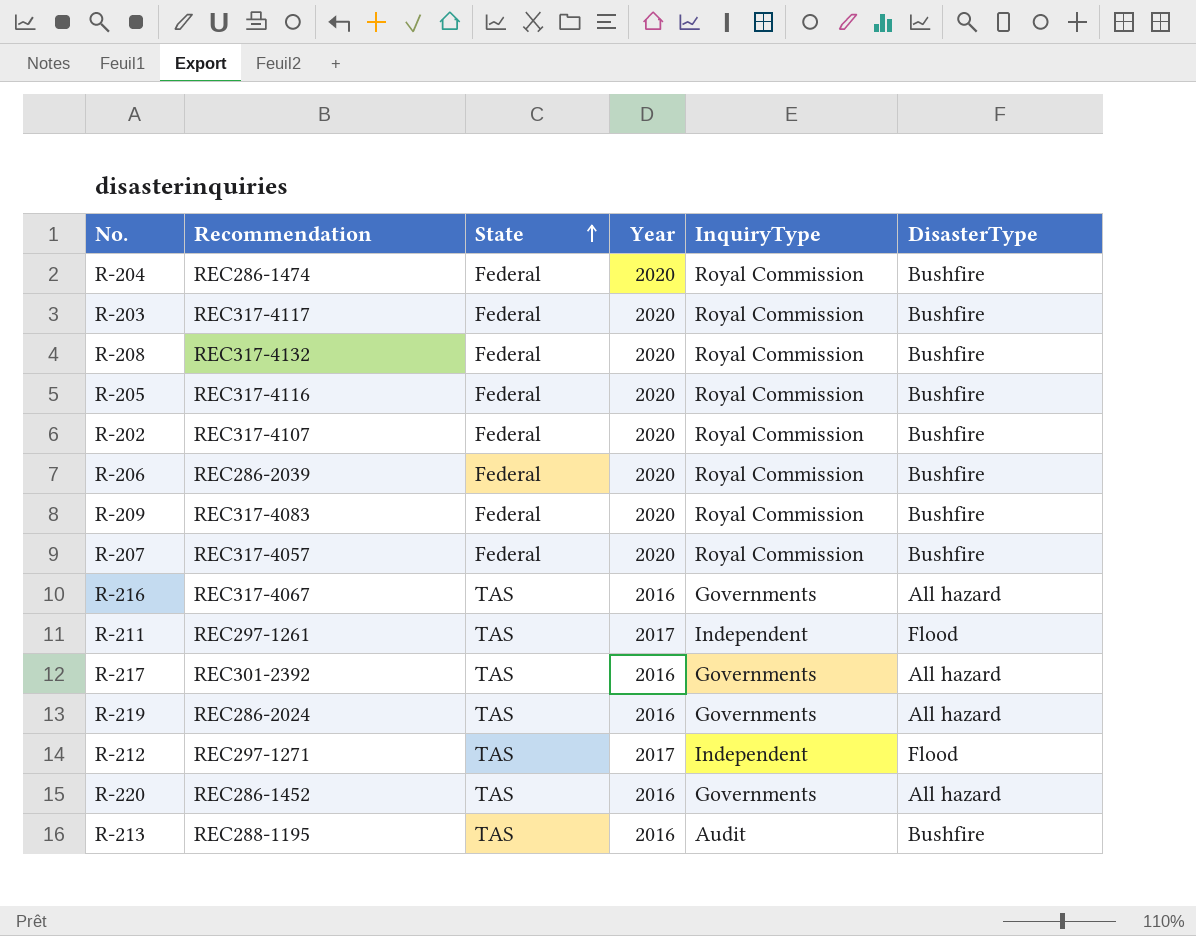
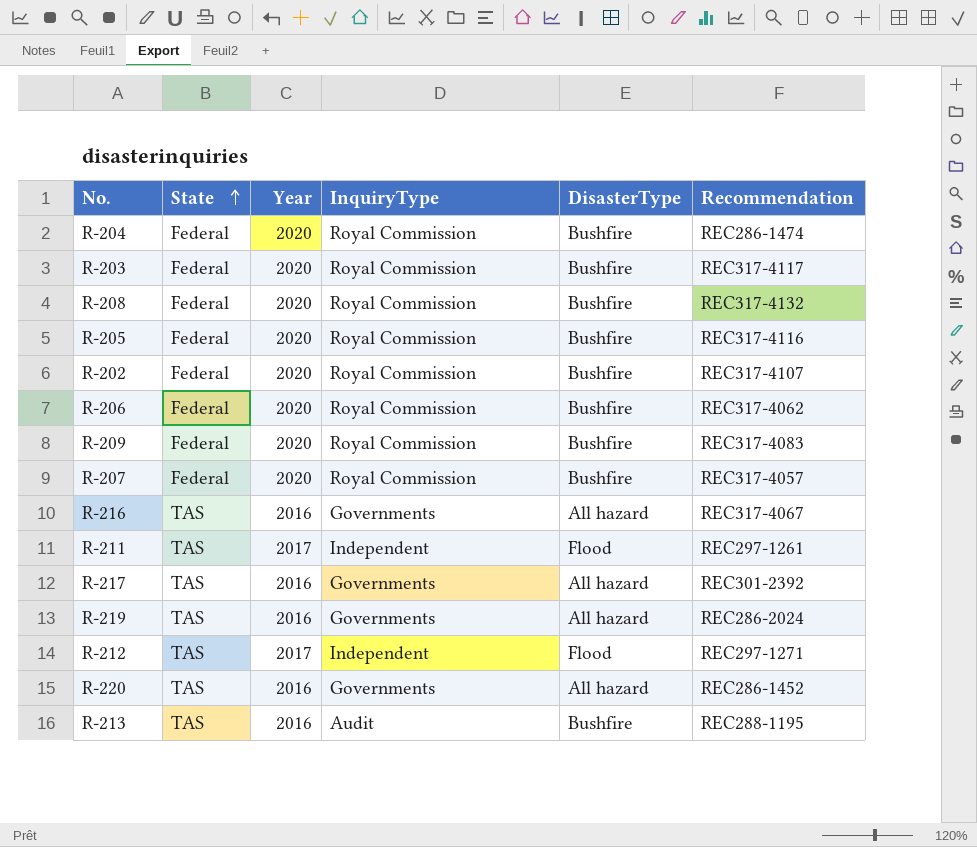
column Recommendation | position: 2 -> 6
R-206 | Recommendation: REC286-2039 -> REC317-4062

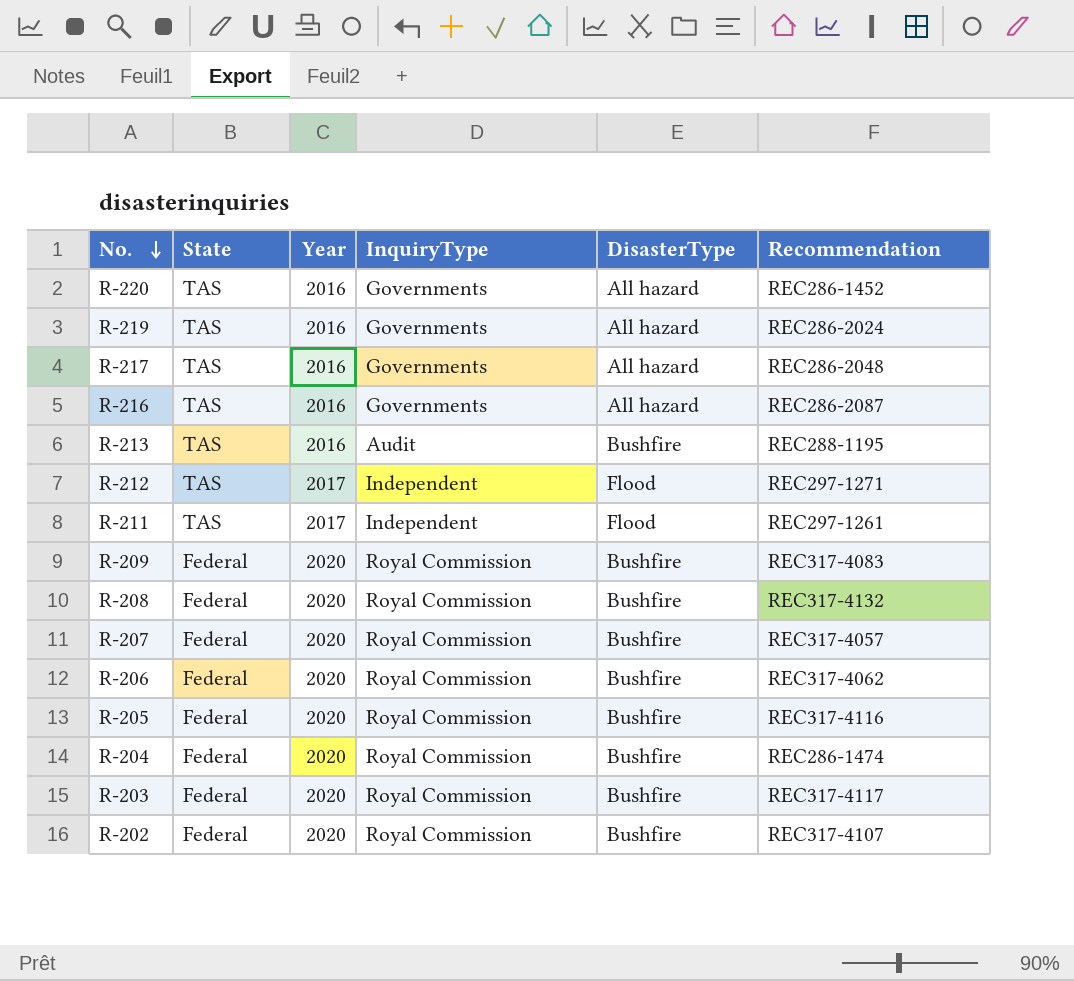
row order: State ascending -> No. descending
R-217 | Recommendation: REC301-2392 -> REC286-2048
R-216 | Recommendation: REC317-4067 -> REC286-2087

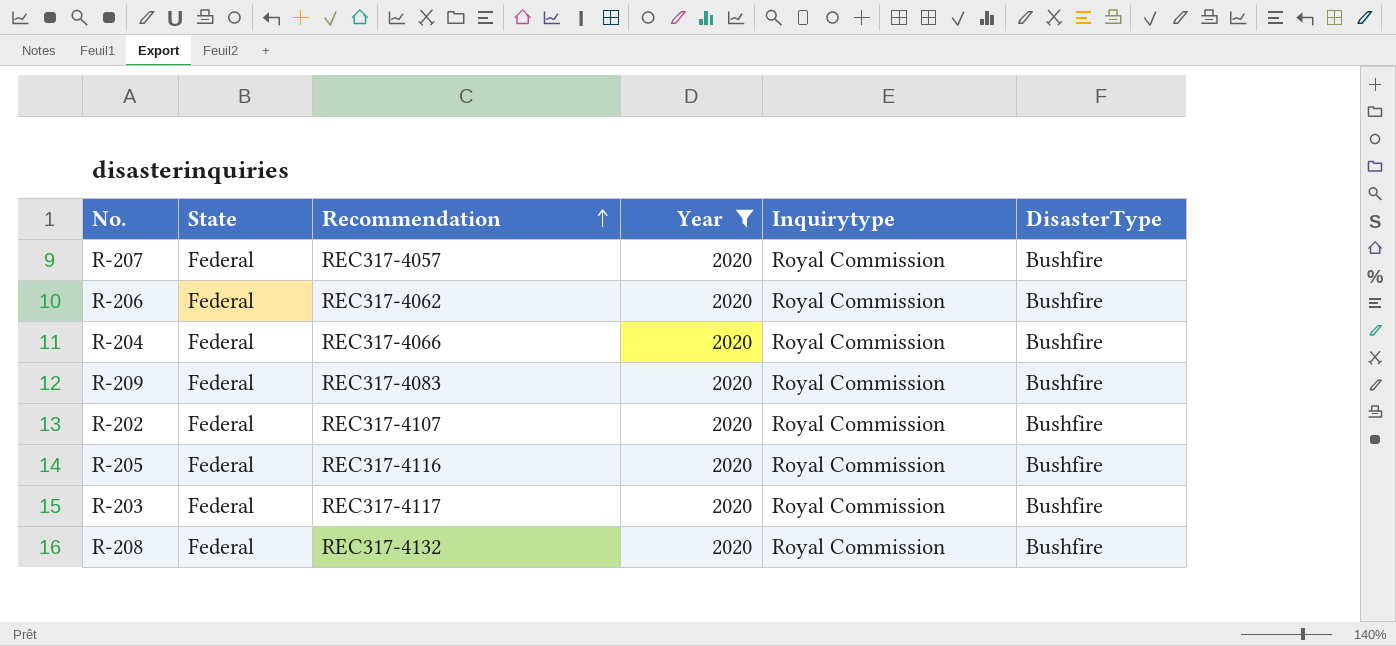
filter: none -> Year = 2020
row order: No. descending -> Recommendation ascending
column Recommendation | position: 6 -> 3
column name: InquiryType -> Inquirytype
R-204 | Recommendation: REC286-1474 -> REC317-4066

